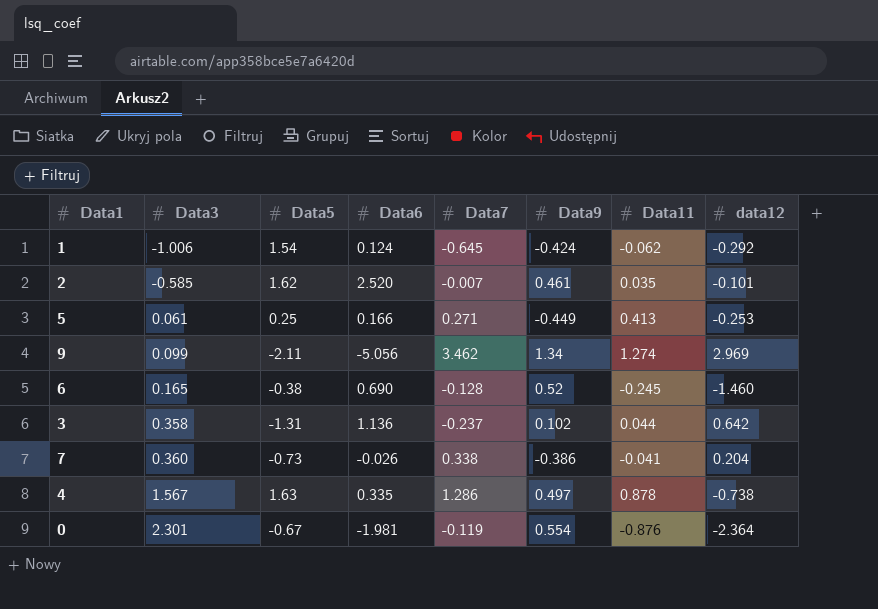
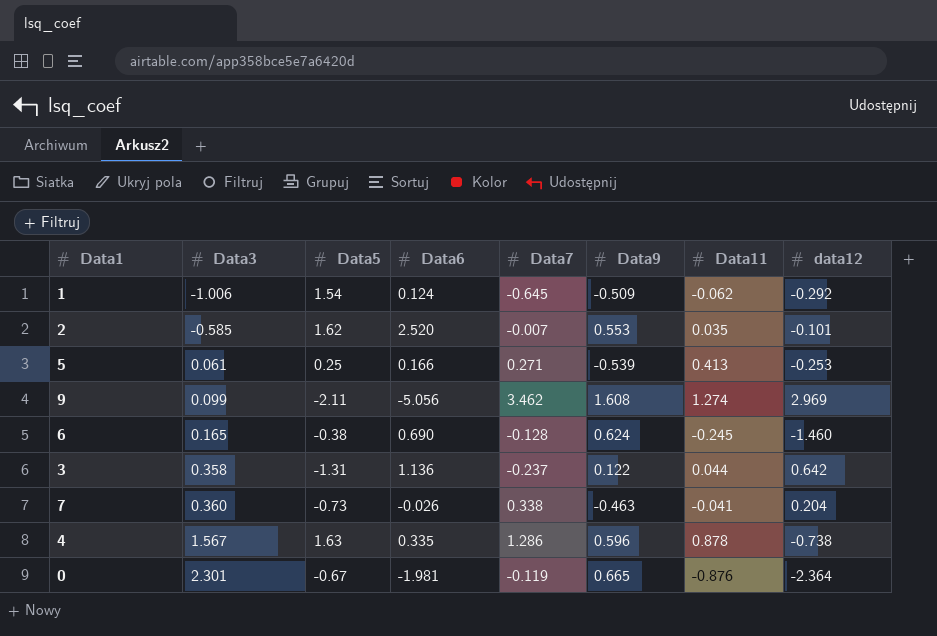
1 | Data9: -0.424 -> -0.509
2 | Data9: 0.461 -> 0.553
5 | Data9: -0.449 -> -0.539
9 | Data9: 1.34 -> 1.608
6 | Data9: 0.52 -> 0.624
3 | Data9: 0.102 -> 0.122
7 | Data9: -0.386 -> -0.463
4 | Data9: 0.497 -> 0.596
0 | Data9: 0.554 -> 0.665

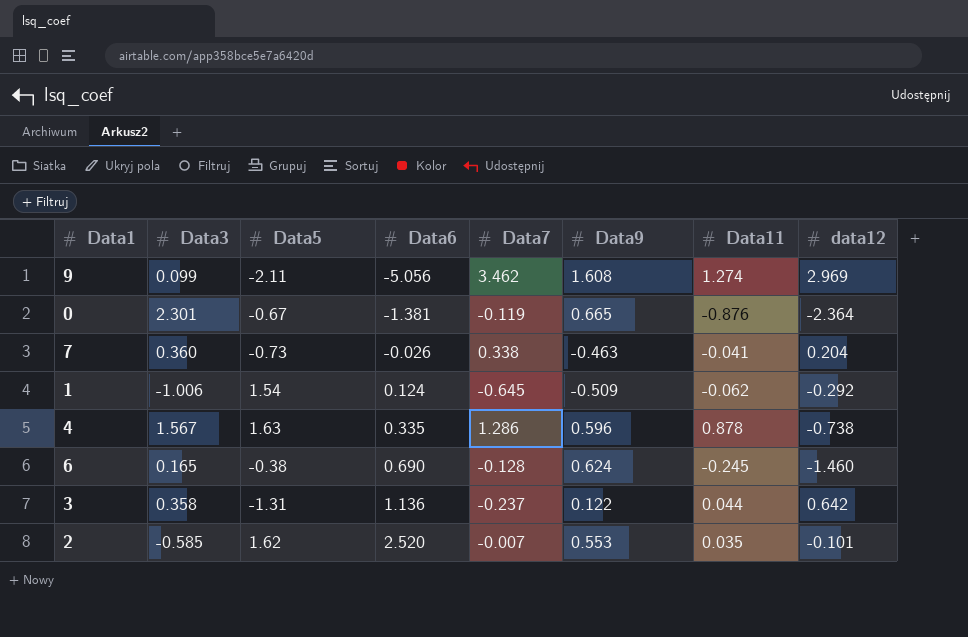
row order: Data3 ascending -> Data6 ascending
row 5: 0.061 | 0.25 | 0.166 | 0.271 | -0.539 | 0.413 | -0.253 -> none
0 | Data6: -1.981 -> -1.381

